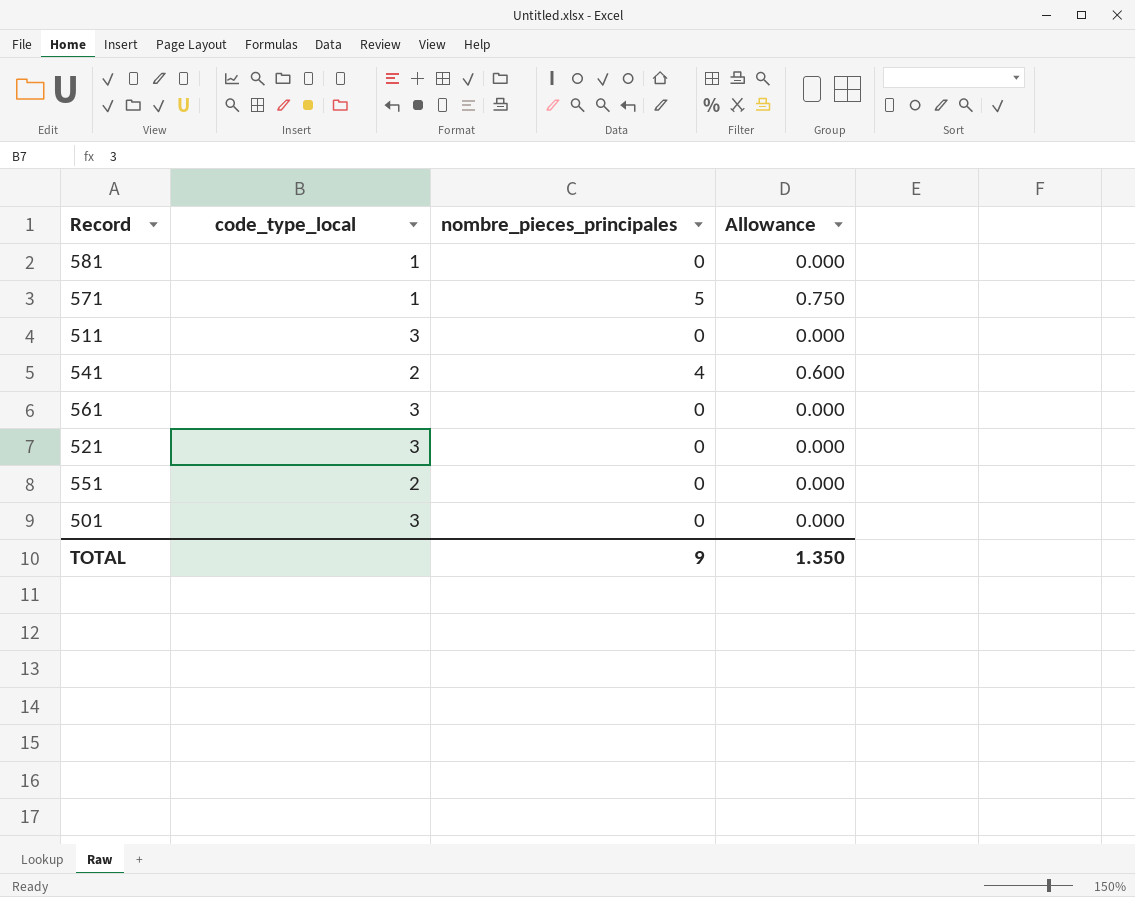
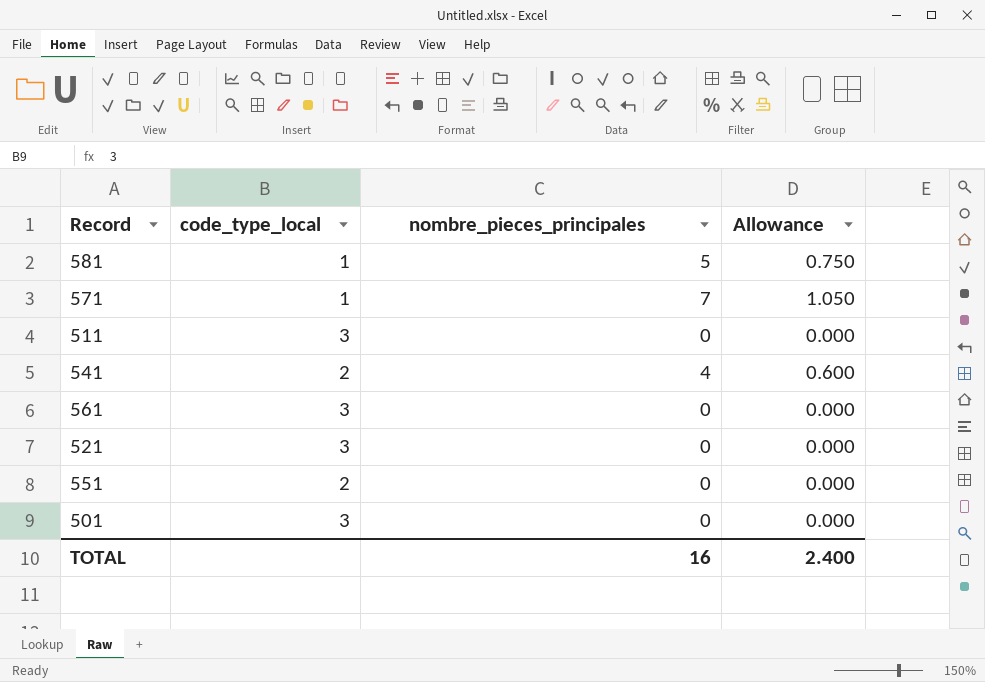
581 | nombre_pieces_principales: 0 -> 5
581 | Allowance: 0.000 -> 0.750
571 | nombre_pieces_principales: 5 -> 7
571 | Allowance: 0.750 -> 1.050
TOTAL | nombre_pieces_principales: 9 -> 16
TOTAL | Allowance: 1.350 -> 2.400

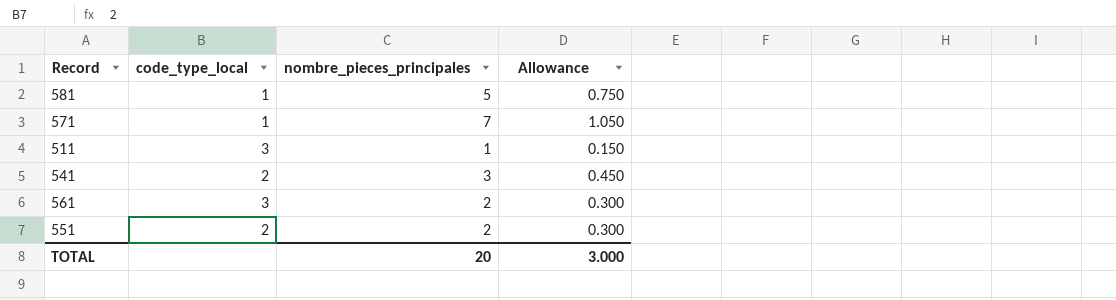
row 521: 3 | 0 | 0.000 -> none
row 501: 3 | 0 | 0.000 -> none
511 | nombre_pieces_principales: 0 -> 1
511 | Allowance: 0.000 -> 0.150
541 | nombre_pieces_principales: 4 -> 3
541 | Allowance: 0.600 -> 0.450
561 | nombre_pieces_principales: 0 -> 2
561 | Allowance: 0.000 -> 0.300
551 | nombre_pieces_principales: 0 -> 2
551 | Allowance: 0.000 -> 0.300
TOTAL | nombre_pieces_principales: 16 -> 20
TOTAL | Allowance: 2.400 -> 3.000

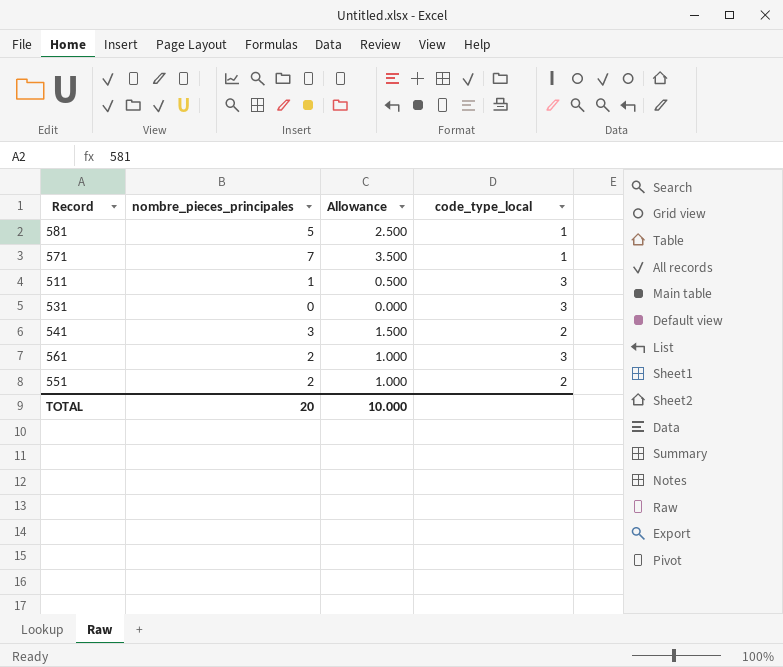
column Allowance | formula: [nombre_pieces_principales] * 0.15 -> [nombre_pieces_principales] * 0.5
column code_type_local | position: 2 -> 4
row 531: none -> 0 | 0.000 | 3
TOTAL | Allowance: 3.000 -> 10.000

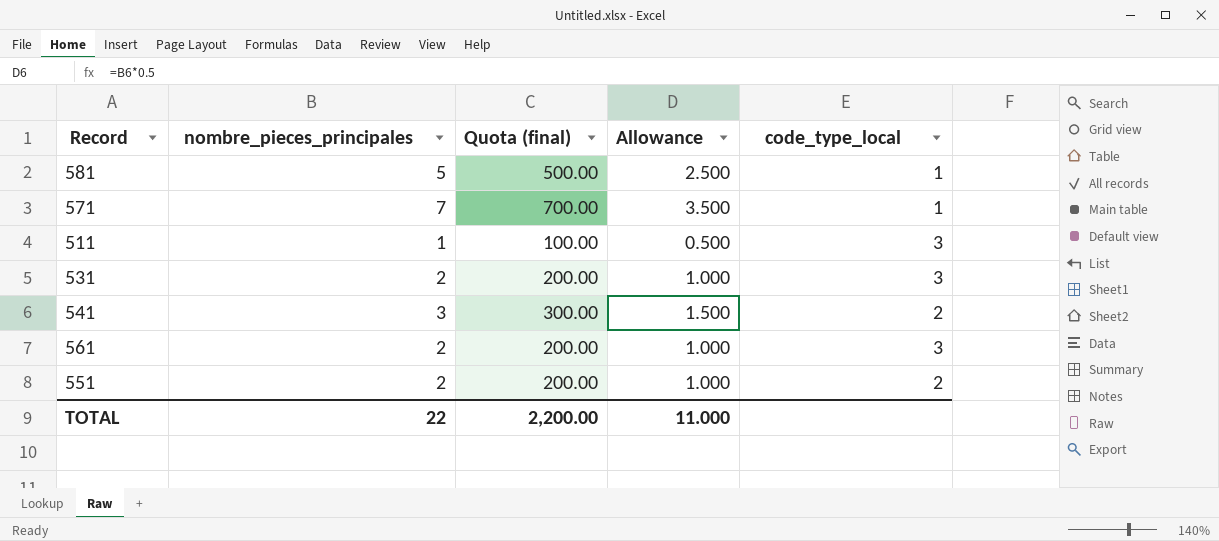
column Quota (final) | formula: none -> [nombre_pieces_principales] * 100
531 | nombre_pieces_principales: 0 -> 2
531 | Allowance: 0.000 -> 1.000
TOTAL | nombre_pieces_principales: 20 -> 22
TOTAL | Allowance: 10.000 -> 11.000

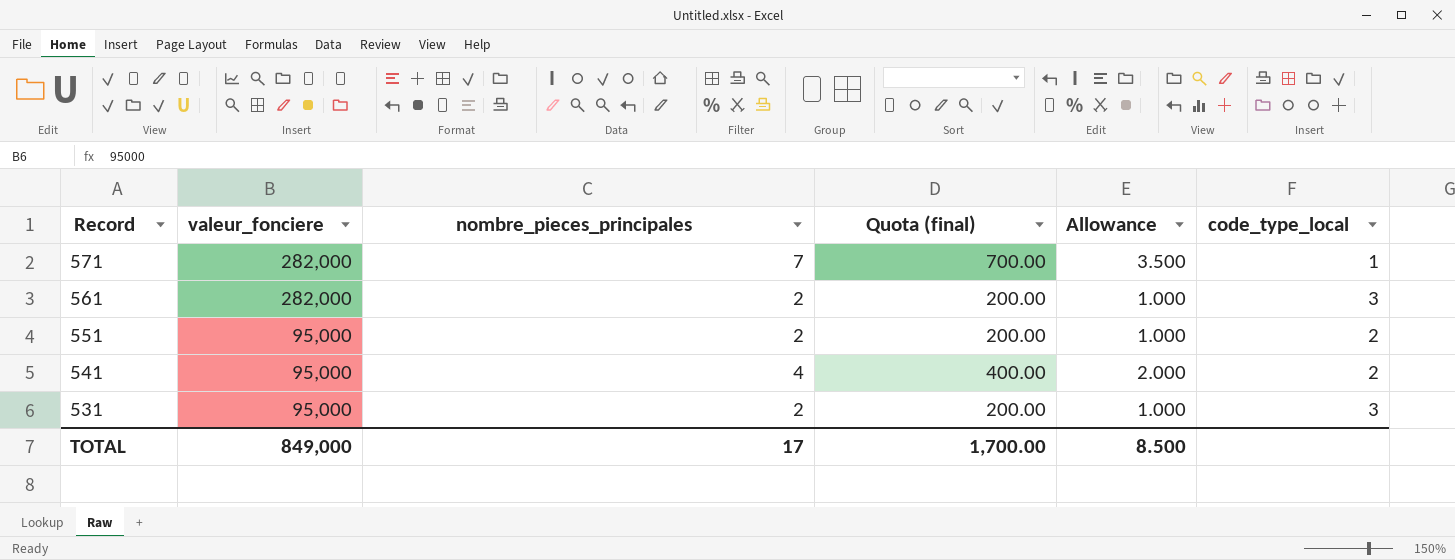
row order: none -> Record descending
column valeur_fonciere | position: none -> 2
row 581: 5 | 500.00 | 2.500 | 1 -> none
row 511: 1 | 100.00 | 0.500 | 3 -> none
541 | nombre_pieces_principales: 3 -> 4
541 | Quota (final): 300.00 -> 400.00
541 | Allowance: 1.500 -> 2.000
TOTAL | nombre_pieces_principales: 22 -> 17
TOTAL | Quota (final): 2,200.00 -> 1,700.00
TOTAL | Allowance: 11.000 -> 8.500

